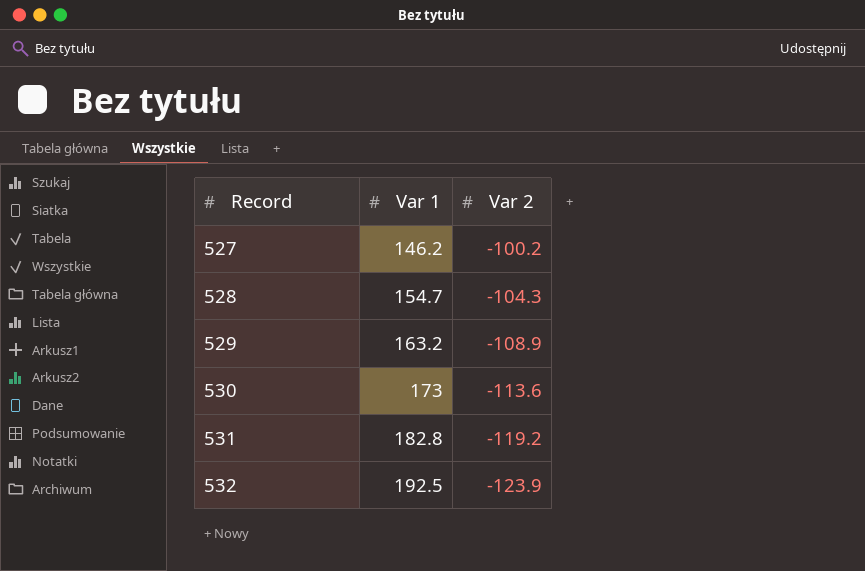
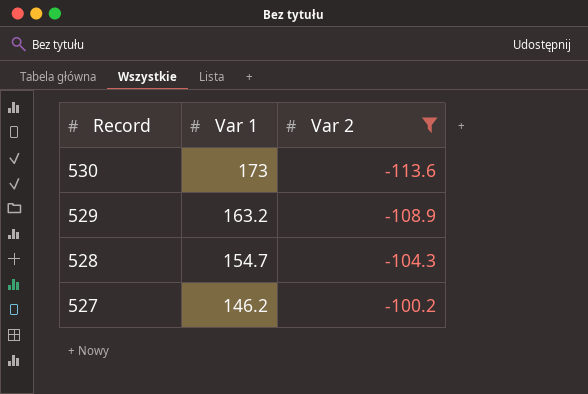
filter: none -> Var 2 >= -113.6
row order: Record ascending -> Record descending

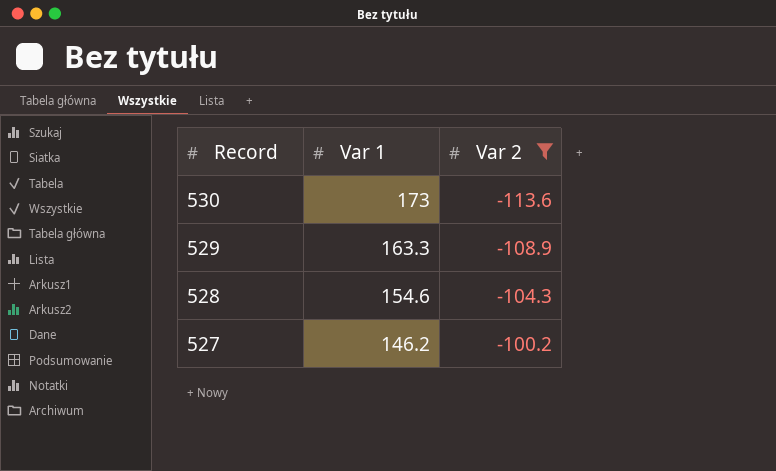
529 | Var 1: 163.2 -> 163.3
528 | Var 1: 154.7 -> 154.6

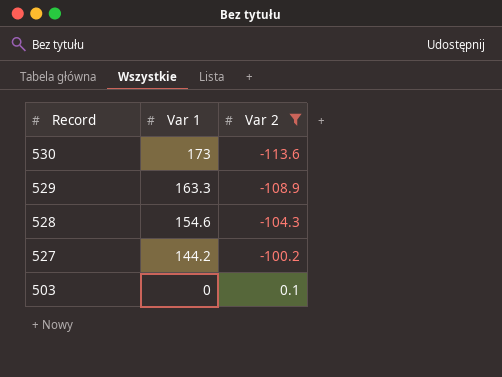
527 | Var 1: 146.2 -> 144.2
row 503: none -> 0 | 0.1

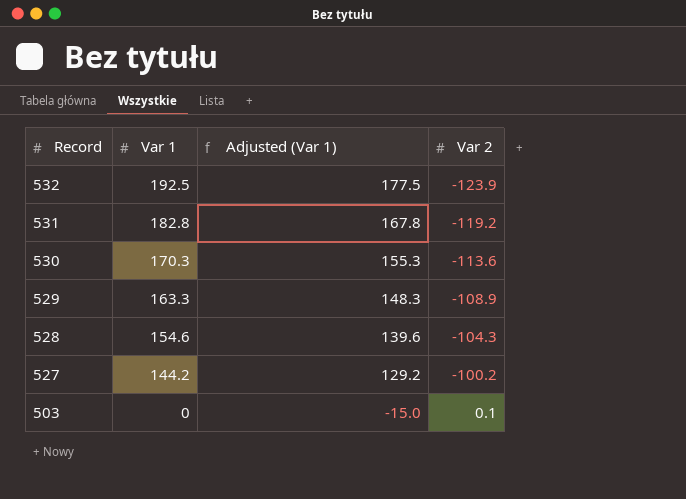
filter: Var 2 >= -113.6 -> none
column Adjusted (Var 1) | formula: none -> [Var 1] - 15
530 | Var 1: 173 -> 170.3

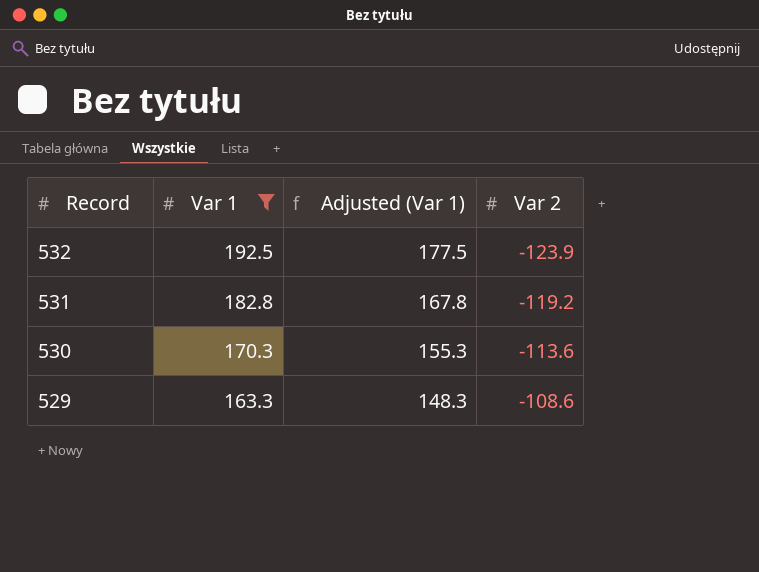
filter: none -> Var 1 >= 163.3
529 | Var 2: -108.9 -> -108.6

